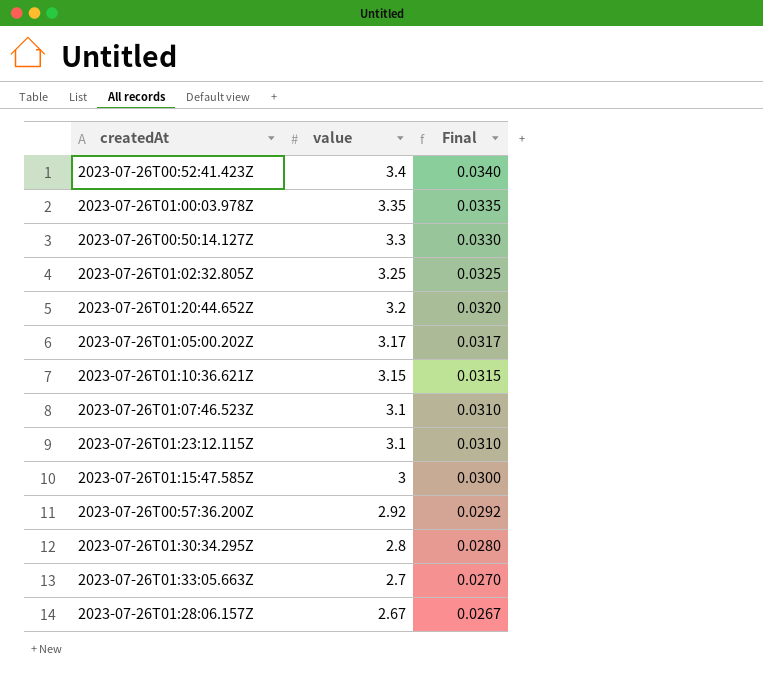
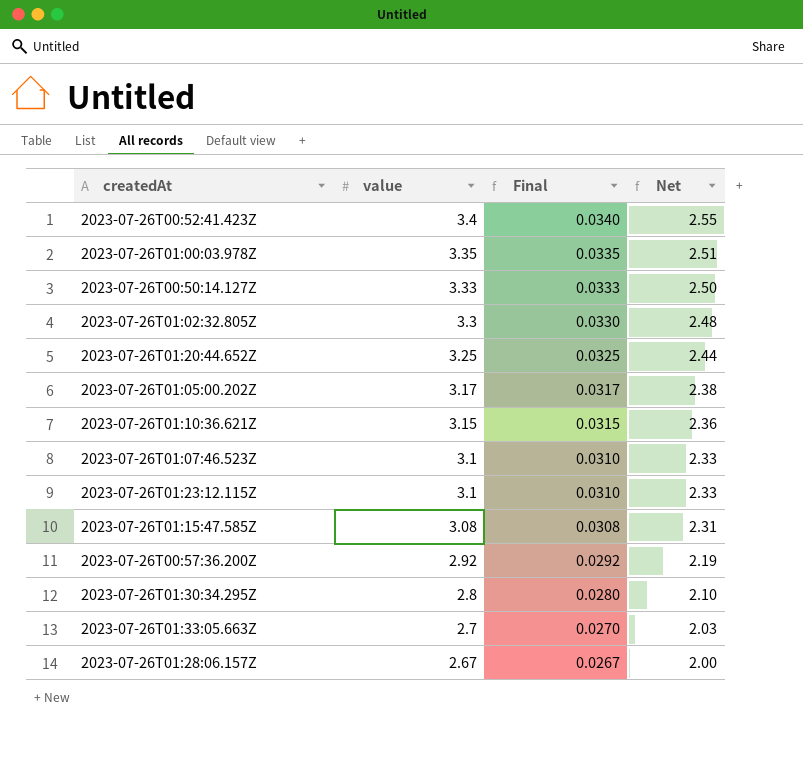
column Net | formula: none -> [value] * 0.75
2023-07-26T00:50:14.127Z | value: 3.3 -> 3.33
2023-07-26T00:50:14.127Z | Final: 0.0330 -> 0.0333
2023-07-26T01:02:32.805Z | value: 3.25 -> 3.3
2023-07-26T01:02:32.805Z | Final: 0.0325 -> 0.0330
2023-07-26T01:20:44.652Z | value: 3.2 -> 3.25
2023-07-26T01:20:44.652Z | Final: 0.0320 -> 0.0325
2023-07-26T01:15:47.585Z | value: 3 -> 3.08
2023-07-26T01:15:47.585Z | Final: 0.0300 -> 0.0308

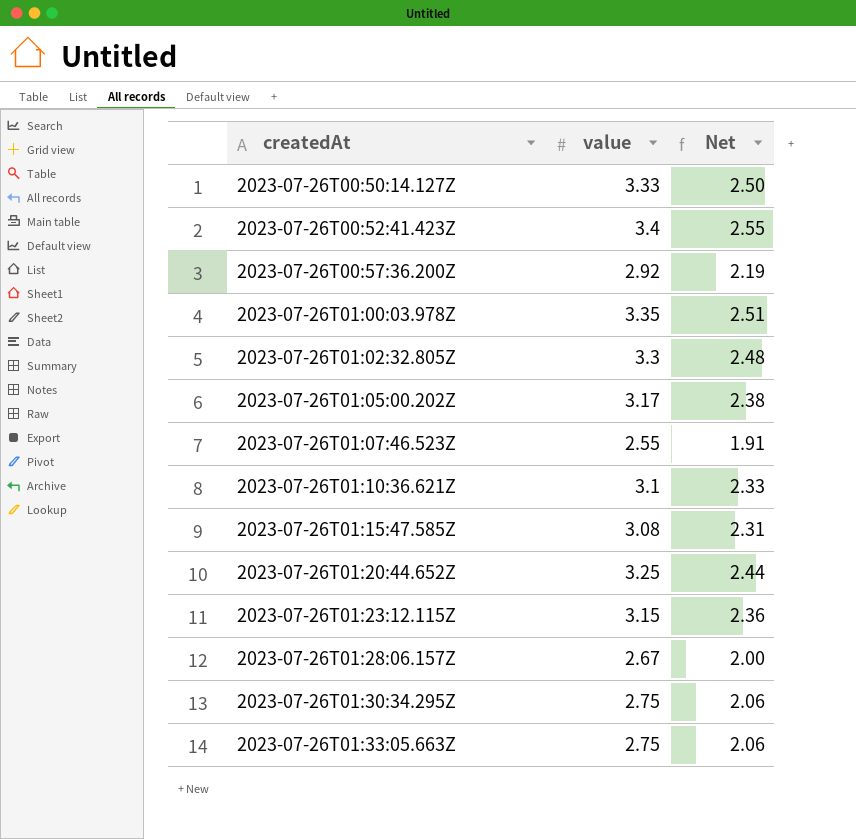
row order: value descending -> createdAt ascending
column Final | formula: [value] * 0.01 -> none
2023-07-26T01:07:46.523Z | value: 3.1 -> 2.55
2023-07-26T01:07:46.523Z | Net: 2.33 -> 1.91
2023-07-26T01:10:36.621Z | value: 3.15 -> 3.1
2023-07-26T01:10:36.621Z | Net: 2.36 -> 2.33
2023-07-26T01:23:12.115Z | value: 3.1 -> 3.15
2023-07-26T01:23:12.115Z | Net: 2.33 -> 2.36
2023-07-26T01:30:34.295Z | value: 2.8 -> 2.75
2023-07-26T01:30:34.295Z | Net: 2.10 -> 2.06
2023-07-26T01:33:05.663Z | value: 2.7 -> 2.75
2023-07-26T01:33:05.663Z | Net: 2.03 -> 2.06

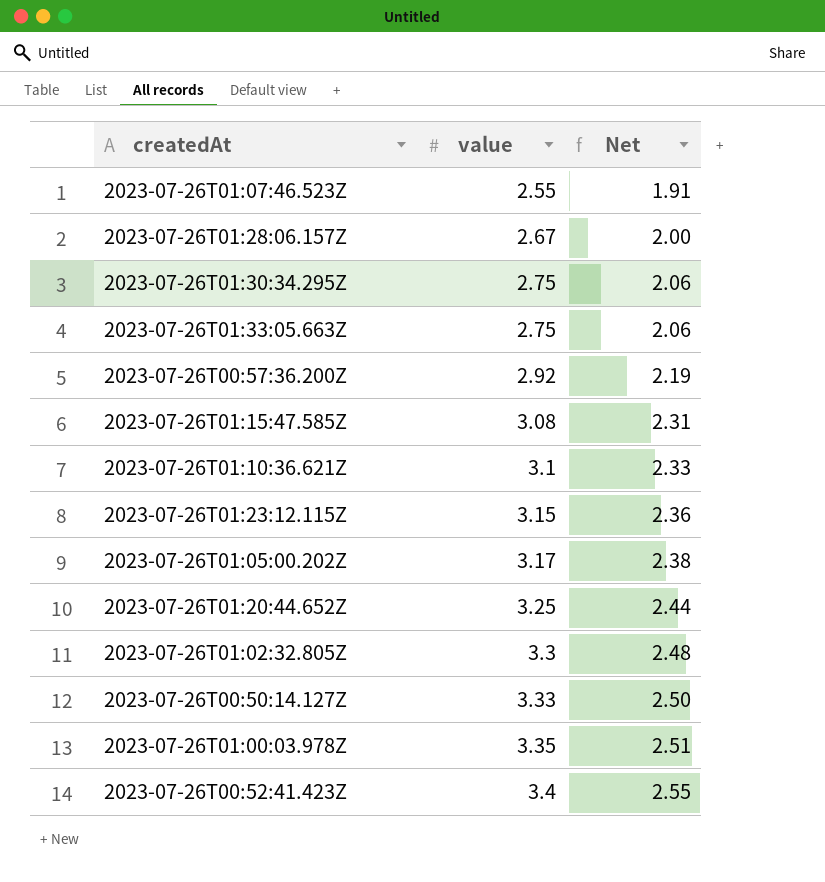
row order: createdAt ascending -> value ascending

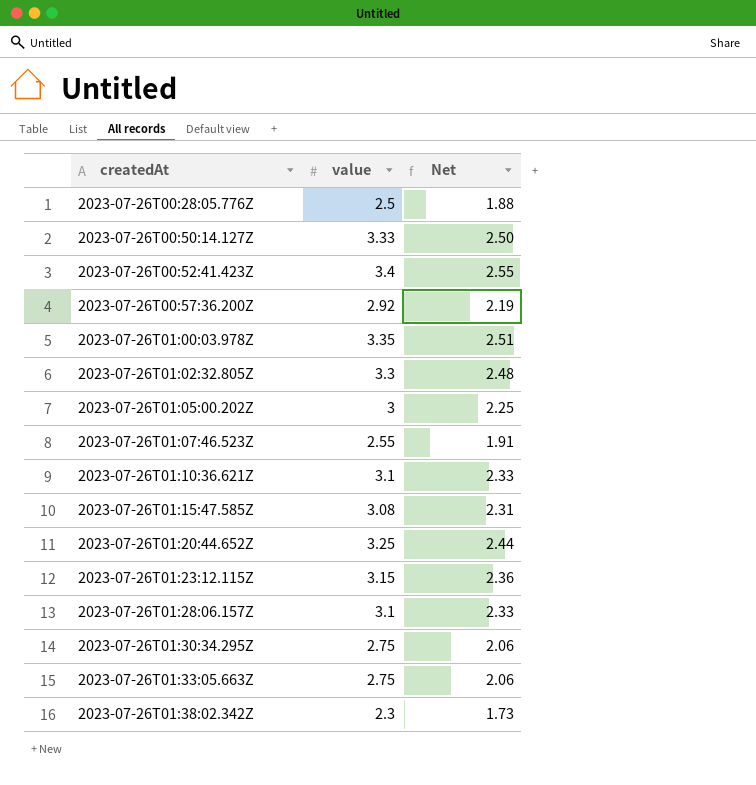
row order: value ascending -> createdAt ascending
row 2023-07-26T00:28:05.776Z: none -> 2.5 | 1.88
2023-07-26T01:05:00.202Z | value: 3.17 -> 3
2023-07-26T01:05:00.202Z | Net: 2.38 -> 2.25
2023-07-26T01:28:06.157Z | value: 2.67 -> 3.1
2023-07-26T01:28:06.157Z | Net: 2.00 -> 2.33
row 2023-07-26T01:38:02.342Z: none -> 2.3 | 1.73

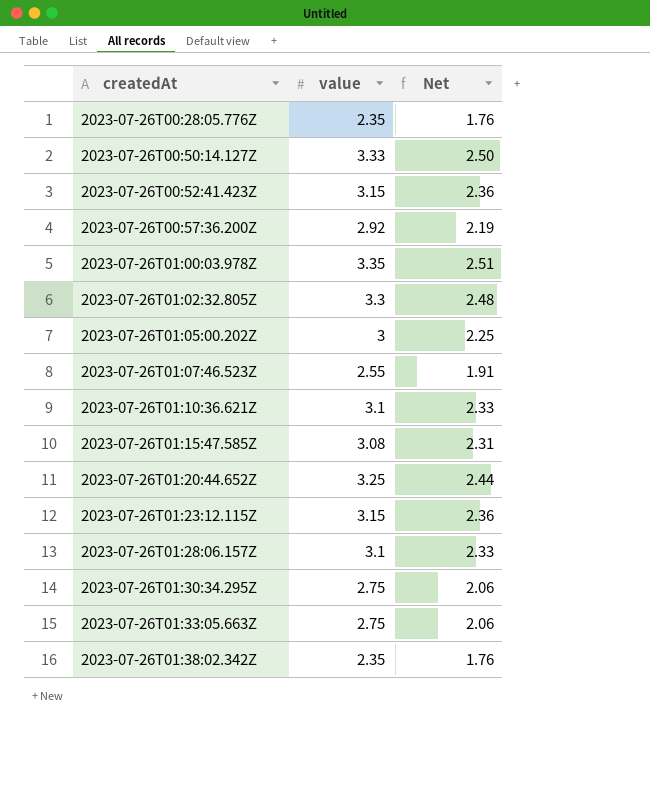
2023-07-26T00:28:05.776Z | value: 2.5 -> 2.35
2023-07-26T00:28:05.776Z | Net: 1.88 -> 1.76
2023-07-26T00:52:41.423Z | value: 3.4 -> 3.15
2023-07-26T00:52:41.423Z | Net: 2.55 -> 2.36
2023-07-26T01:38:02.342Z | value: 2.3 -> 2.35
2023-07-26T01:38:02.342Z | Net: 1.73 -> 1.76

